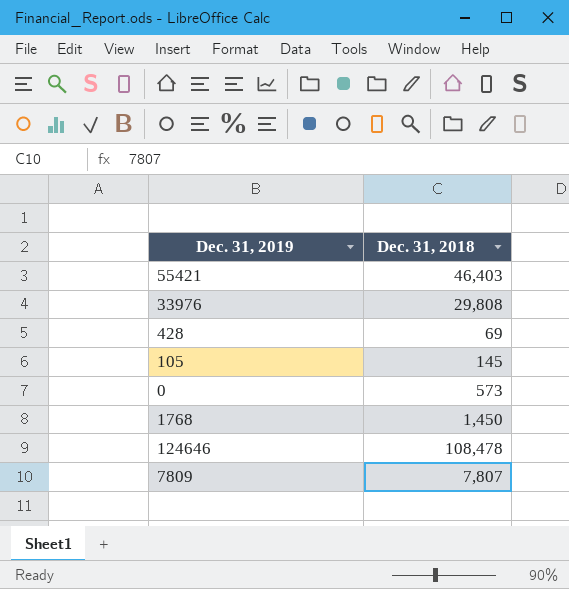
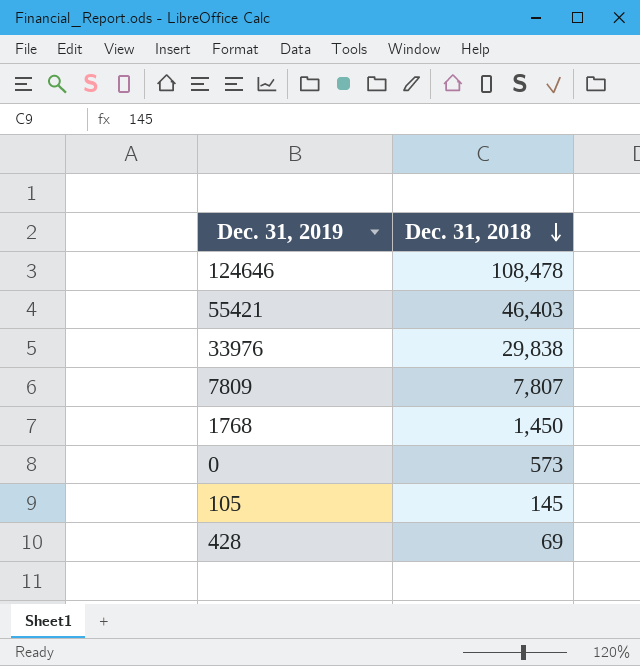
row order: none -> Dec. 31, 2018 descending
33976 | Dec. 31, 2018: 29,808 -> 29,838

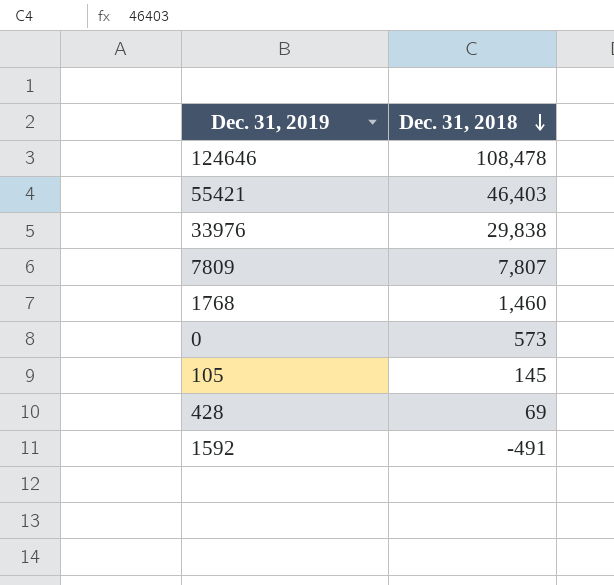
1768 | Dec. 31, 2018: 1,450 -> 1,460
row 1592: none -> -491

